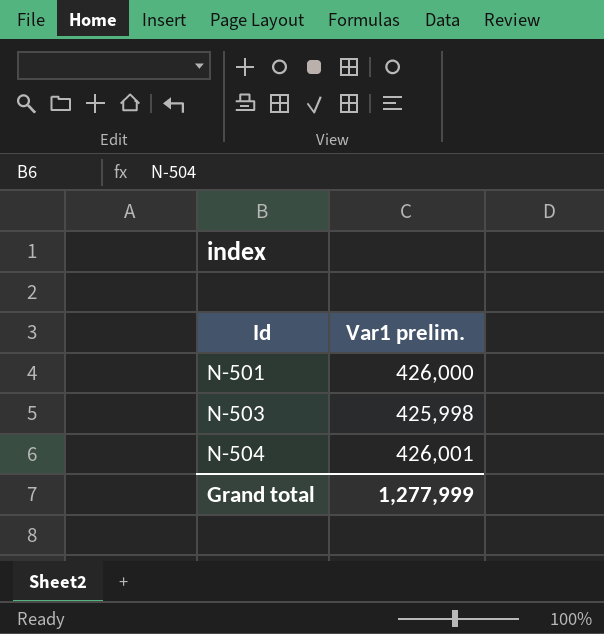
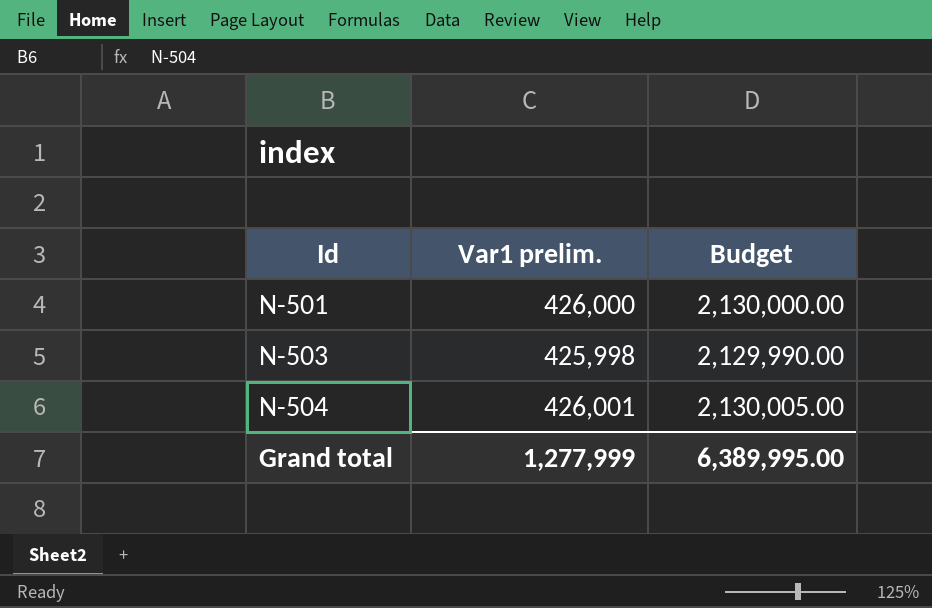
column Budget | formula: none -> [Var1 prelim.] * 5

